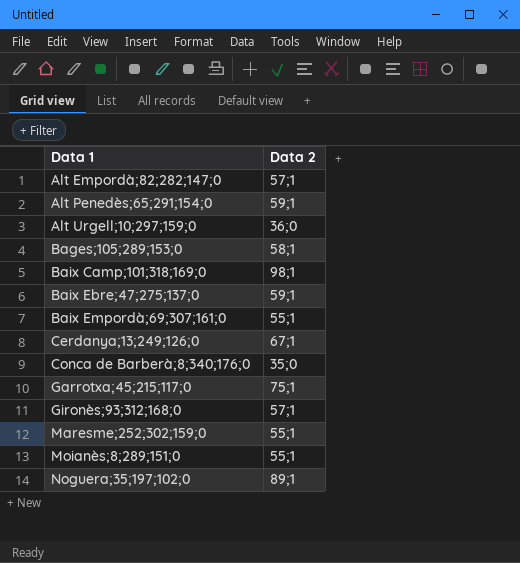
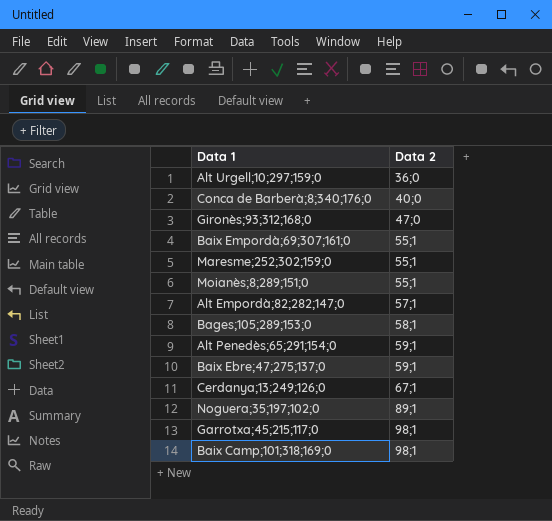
row order: Data 1 ascending -> Data 2 ascending
Conca de Barberà;8;340;176;0 | Data 2: 35;0 -> 40;0
Gironès;93;312;168;0 | Data 2: 57;1 -> 47;0
Garrotxa;45;215;117;0 | Data 2: 75;1 -> 98;1

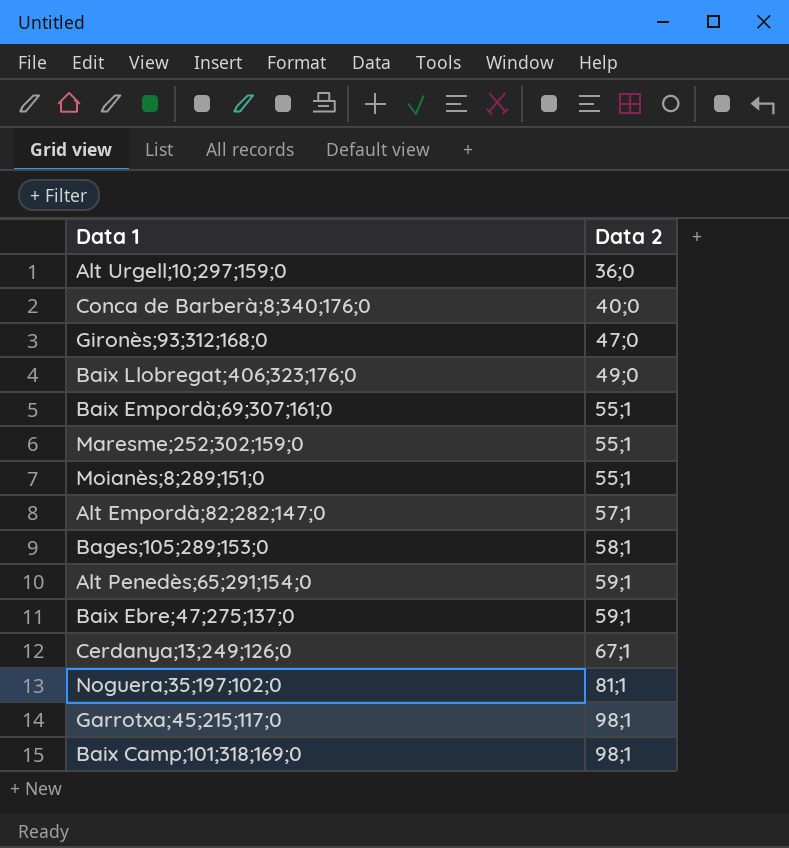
row Baix Llobregat;406;323;176;0: none -> 49;0
Noguera;35;197;102;0 | Data 2: 89;1 -> 81;1

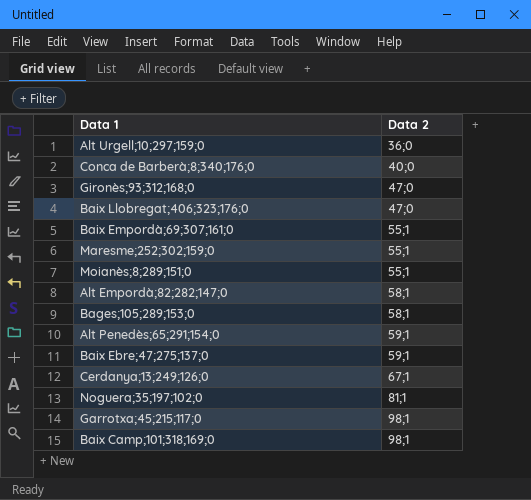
Baix Llobregat;406;323;176;0 | Data 2: 49;0 -> 47;0
Alt Empordà;82;282;147;0 | Data 2: 57;1 -> 58;1

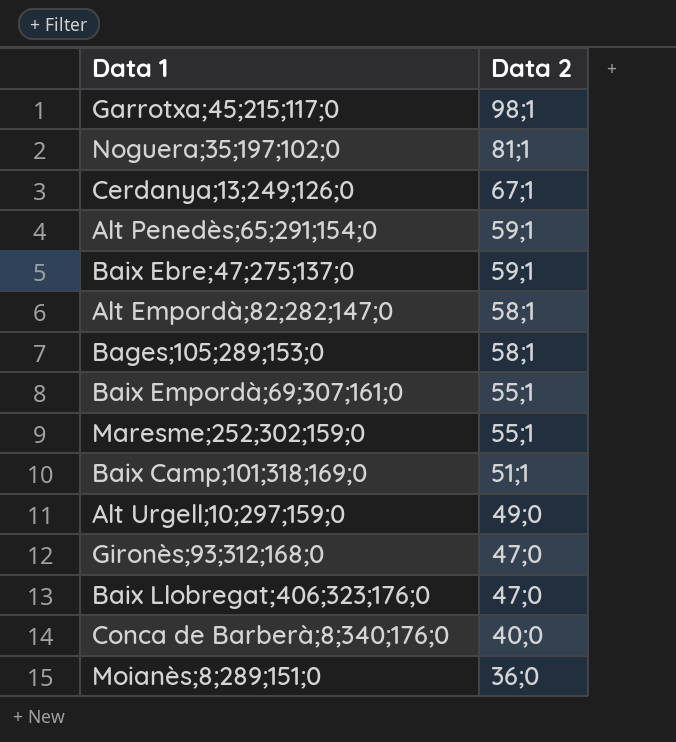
row order: Data 2 ascending -> Data 2 descending
Baix Camp;101;318;169;0 | Data 2: 98;1 -> 51;1
Alt Urgell;10;297;159;0 | Data 2: 36;0 -> 49;0
Moianès;8;289;151;0 | Data 2: 55;1 -> 36;0

